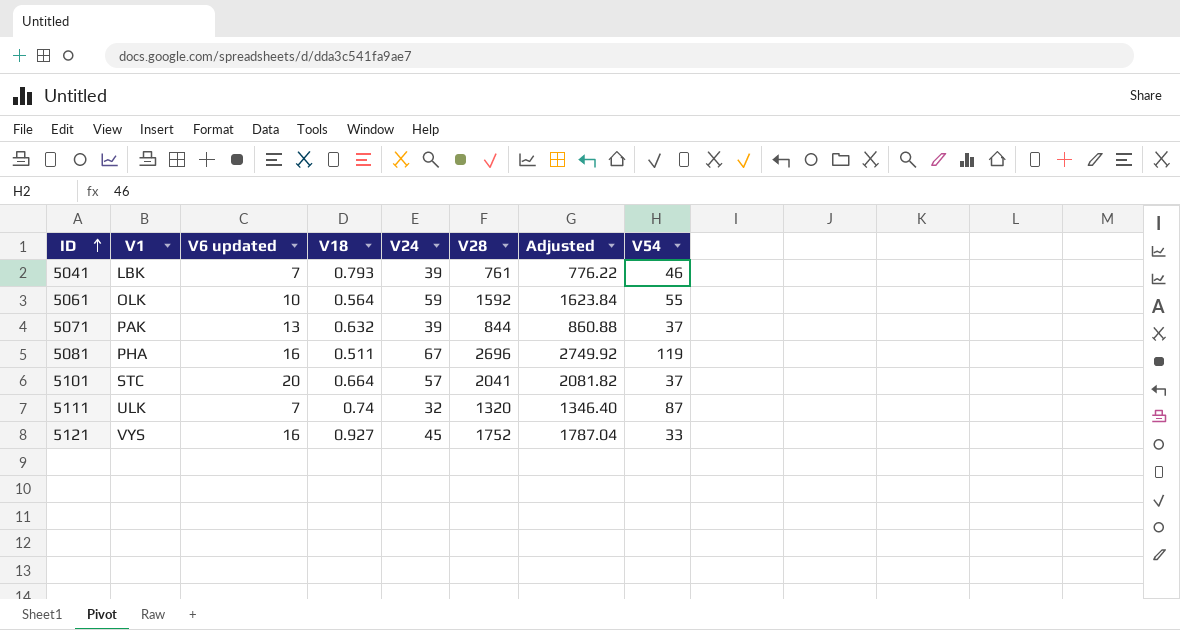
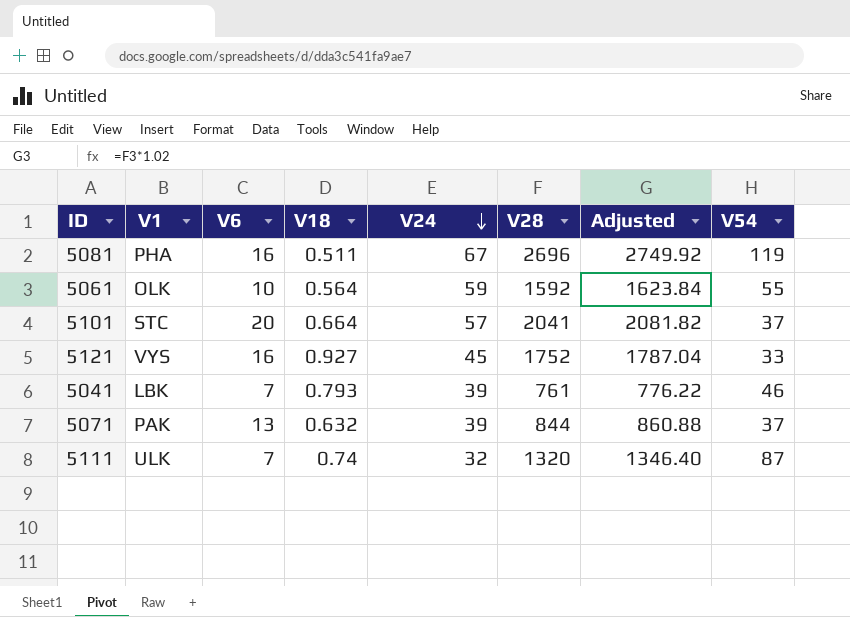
row order: ID ascending -> V24 descending
column name: V6 updated -> V6

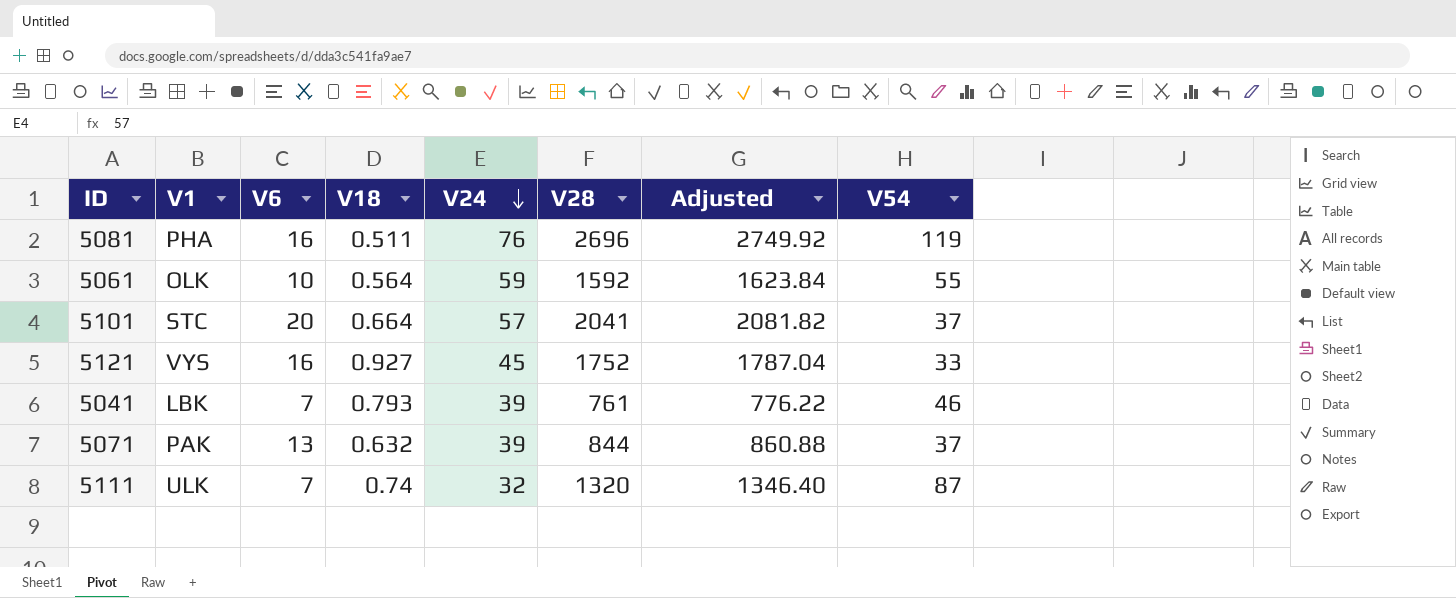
5081 | V24: 67 -> 76

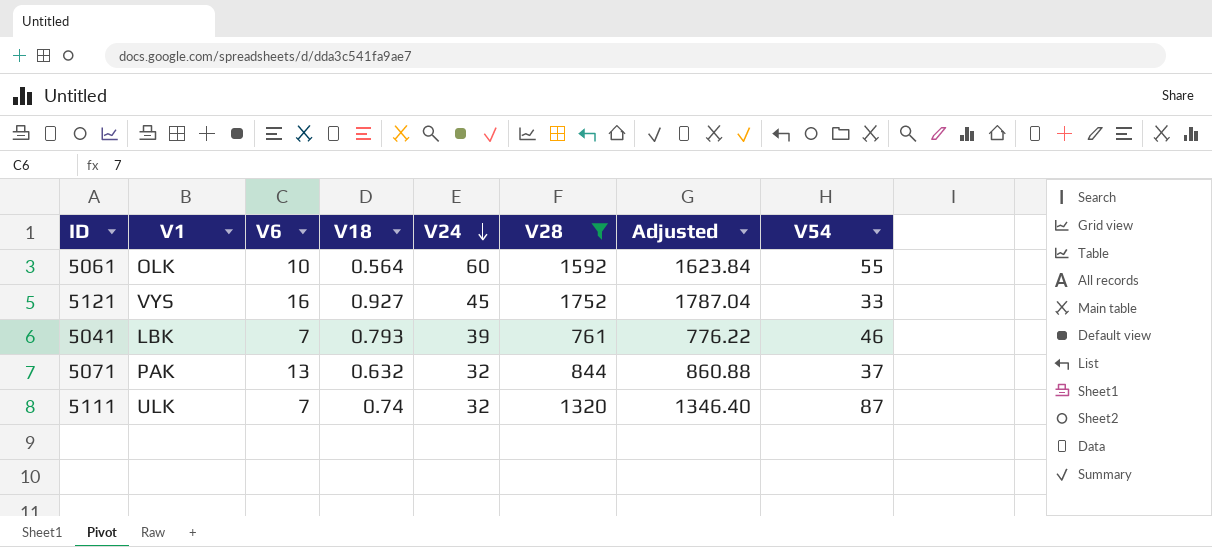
filter: none -> V28 <= 1752
5061 | V24: 59 -> 60
5071 | V24: 39 -> 32

